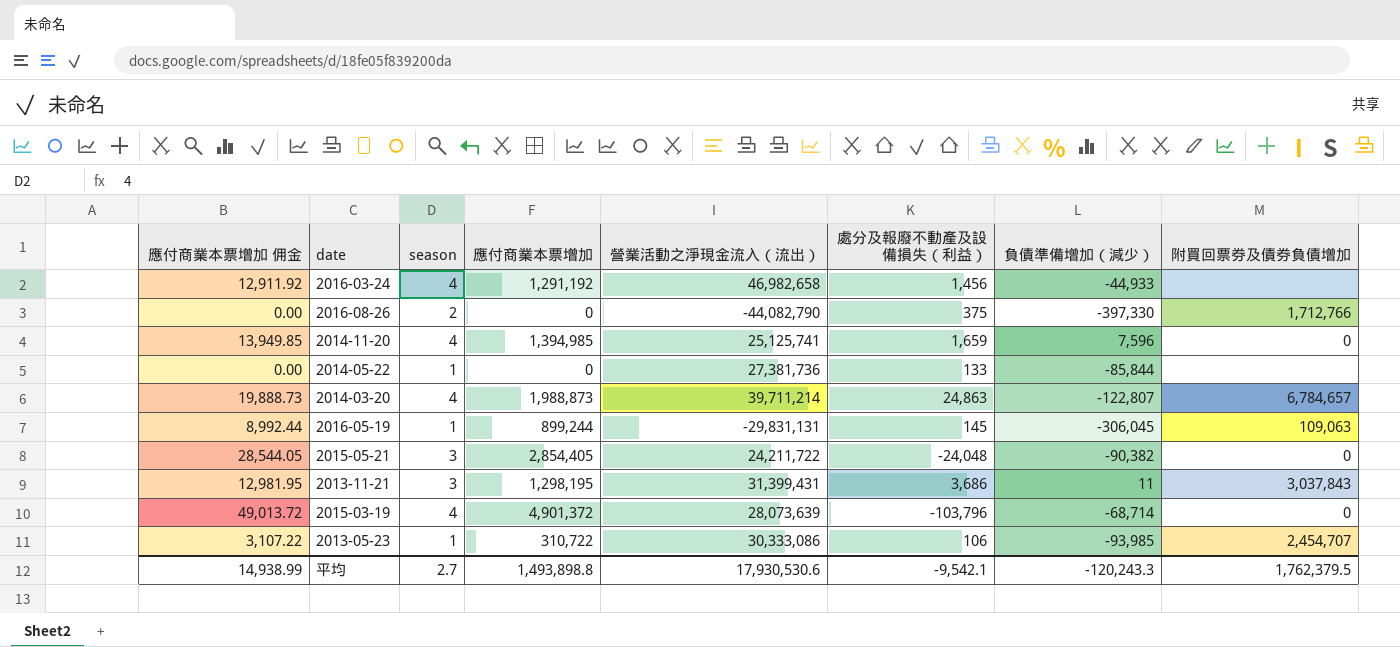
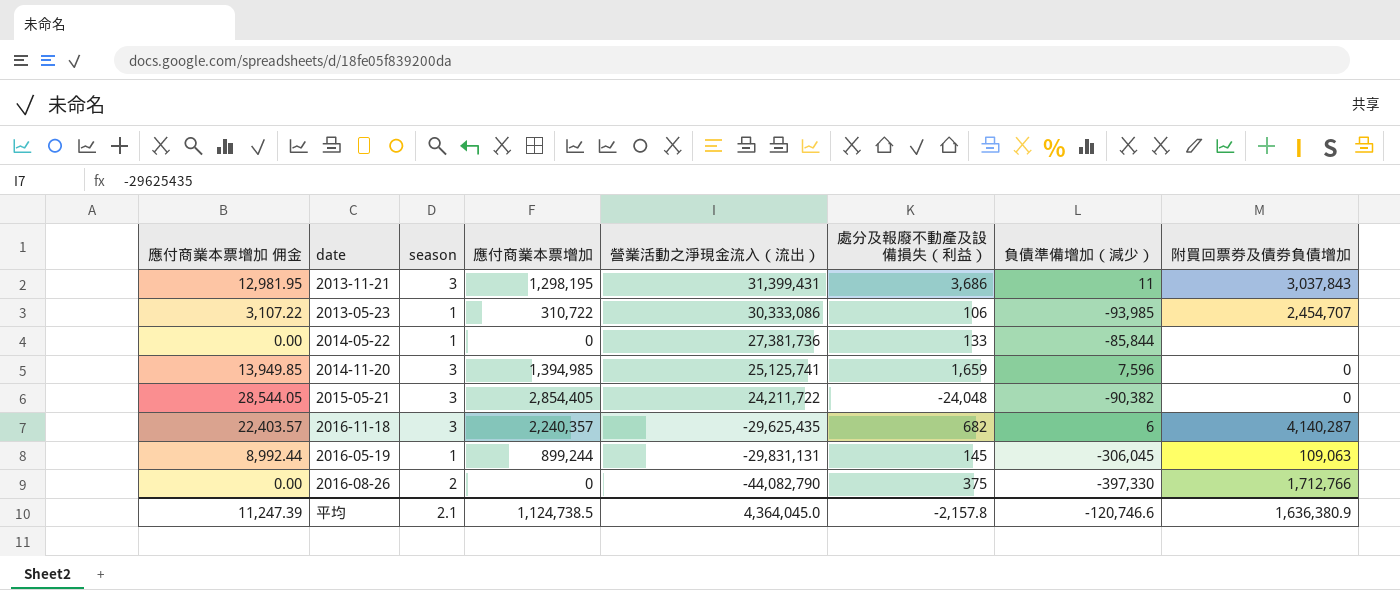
row order: none -> 營業活動之淨現金流入（流出） descending
row 2016-03-24: 12,911.92 | 4 | 1,291,192 | 46,982,658 | 1,456 | -44,933 | none -> none
row 2014-03-20: 19,888.73 | 4 | 1,988,873 | 39,711,214 | 24,863 | -122,807 | 6,784,657 -> none
row 2015-03-19: 49,013.72 | 4 | 4,901,372 | 28,073,639 | -103,796 | -68,714 | 0 -> none
2014-11-20 | season: 4 -> 3
row 2016-11-18: none -> 22,403.57 | 3 | 2,240,357 | -29,625,435 | 682 | 6 | 4,140,287
平均 | 應付商業本票增加 佣金: 14,938.99 -> 11,247.39
平均 | season: 2.7 -> 2.1
平均 | 應付商業本票增加: 1,493,898.8 -> 1,124,738.5
平均 | 營業活動之淨現金流入（流出）: 17,930,530.6 -> 4,364,045.0
平均 | 處分及報廢不動產及設備損失（利益）: -9,542.1 -> -2,157.8
平均 | 負債準備增加（減少）: -120,243.3 -> -120,746.6
平均 | 附買回票券及債券負債增加: 1,762,379.5 -> 1,636,380.9

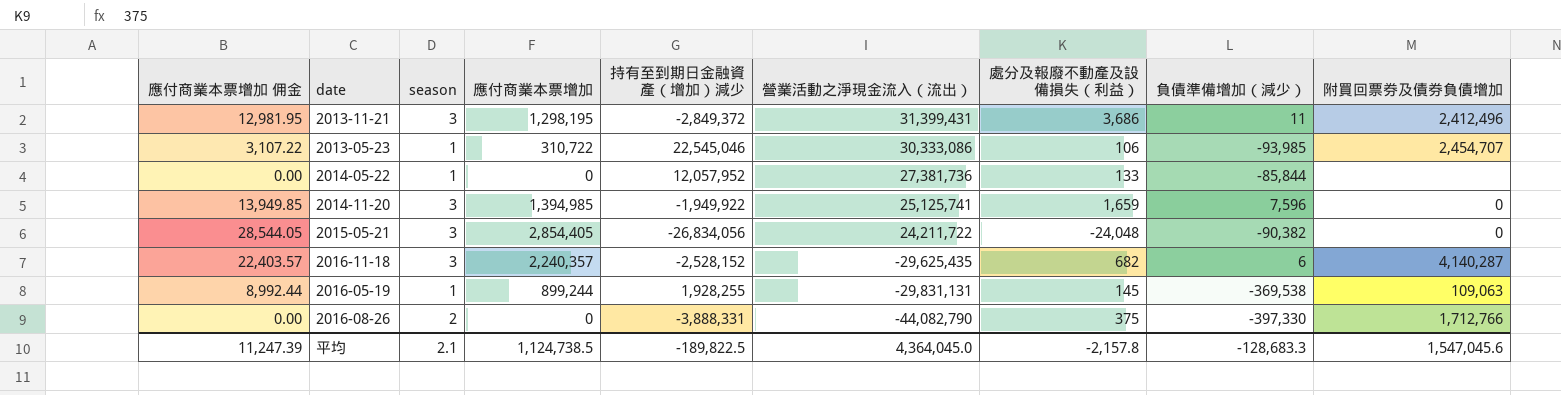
column 持有至到期日金融資產（增加）減少 | position: none -> 5
2013-11-21 | 附買回票券及債券負債增加: 3,037,843 -> 2,412,496
2016-05-19 | 負債準備增加（減少）: -306,045 -> -369,538
平均 | 負債準備增加（減少）: -120,746.6 -> -128,683.3
平均 | 附買回票券及債券負債增加: 1,636,380.9 -> 1,547,045.6

